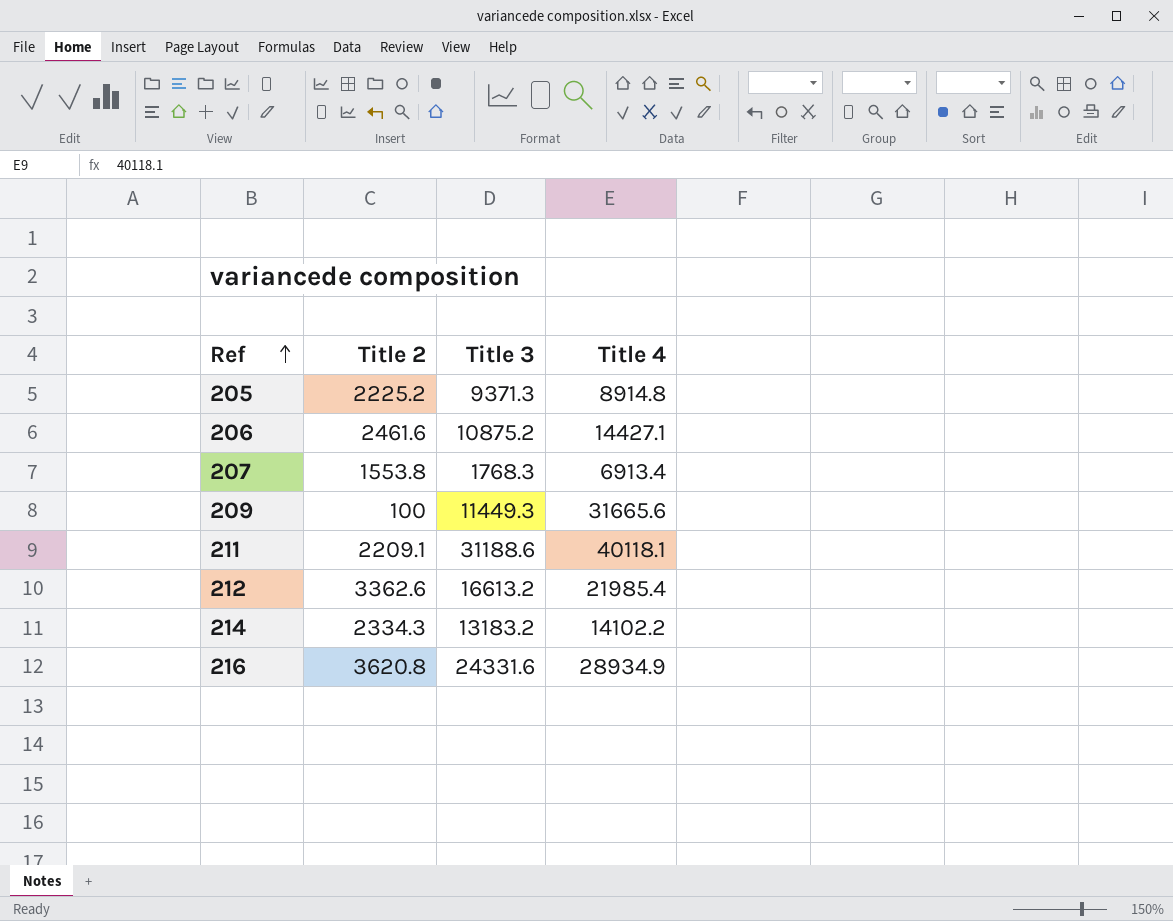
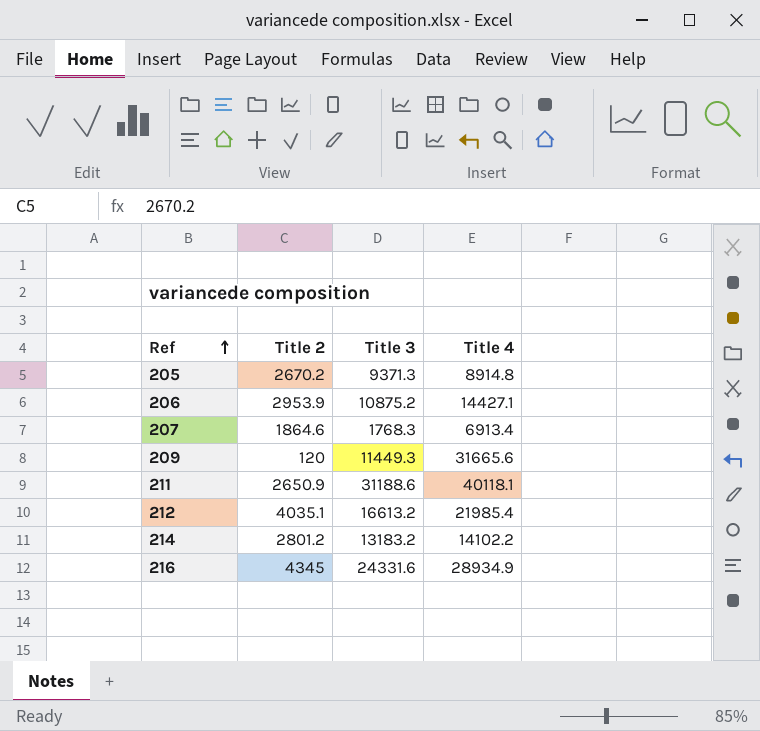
205 | Title 2: 2225.2 -> 2670.2
206 | Title 2: 2461.6 -> 2953.9
207 | Title 2: 1553.8 -> 1864.6
209 | Title 2: 100 -> 120
211 | Title 2: 2209.1 -> 2650.9
212 | Title 2: 3362.6 -> 4035.1
214 | Title 2: 2334.3 -> 2801.2
216 | Title 2: 3620.8 -> 4345

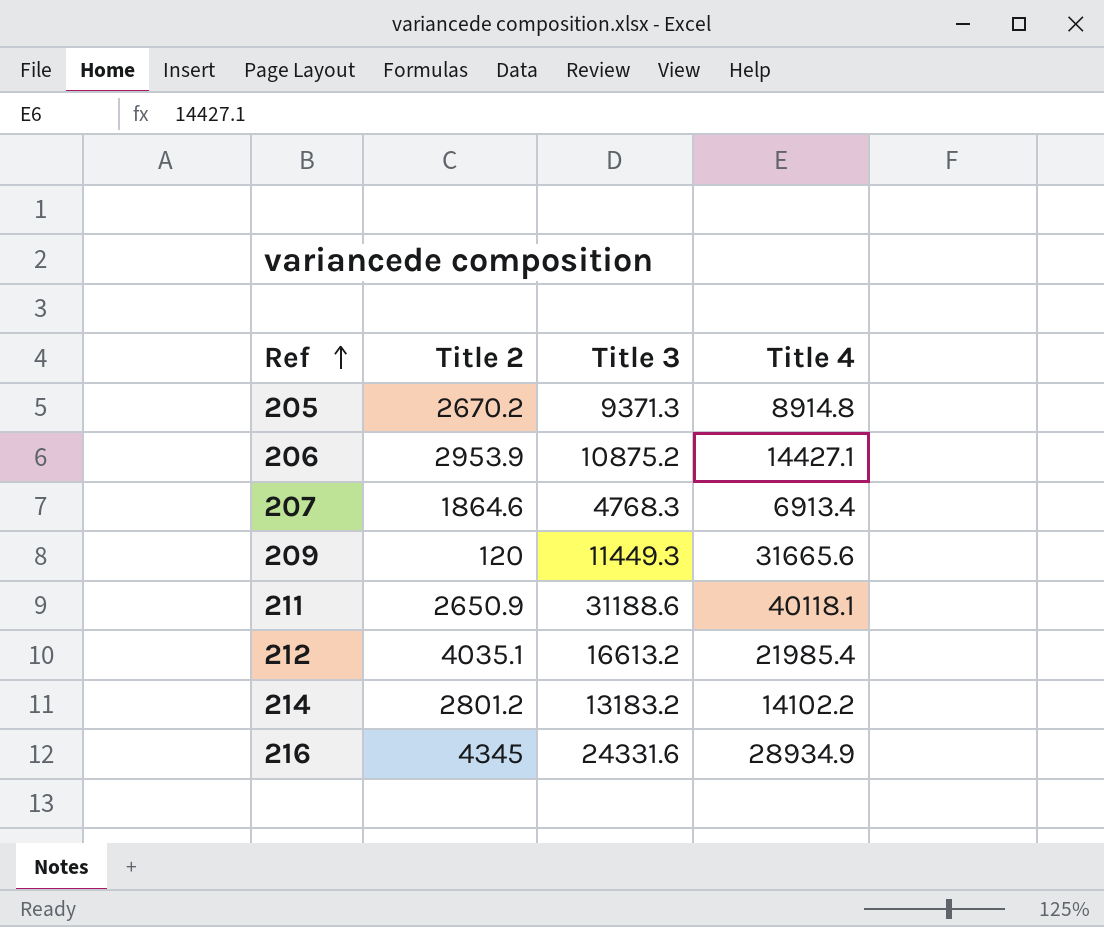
207 | Title 3: 1768.3 -> 4768.3

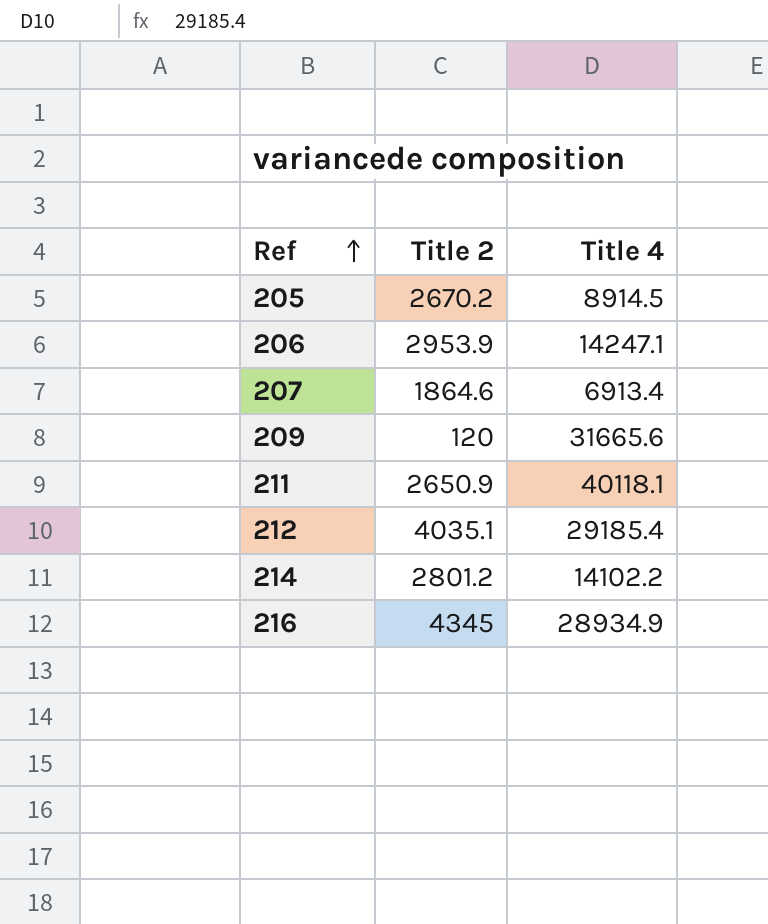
column Title 3 | position: 3 -> none
205 | Title 4: 8914.8 -> 8914.5
206 | Title 4: 14427.1 -> 14247.1
212 | Title 4: 21985.4 -> 29185.4

